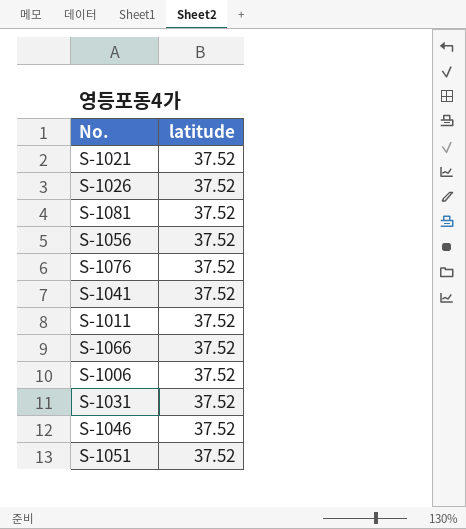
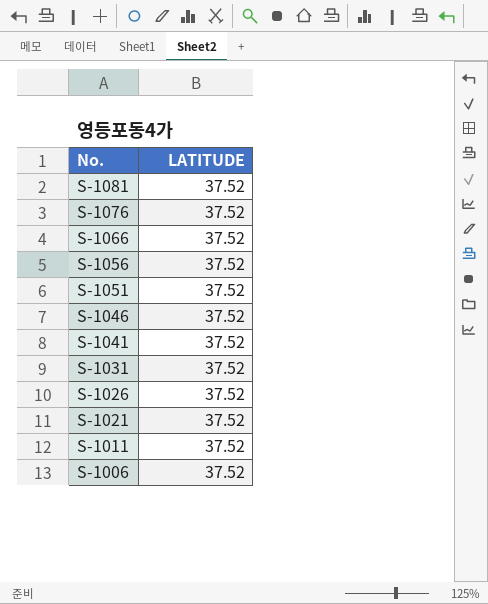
row order: none -> No. descending
column name: latitude -> LATITUDE

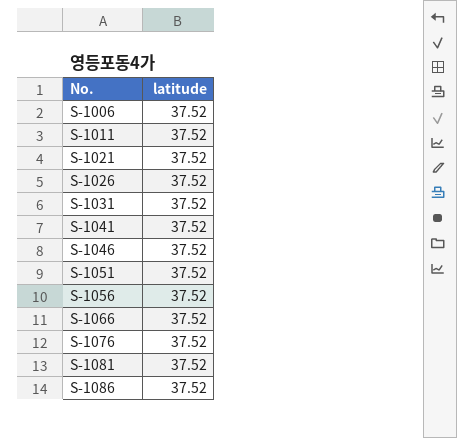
row order: No. descending -> No. ascending
column name: LATITUDE -> latitude
row S-1086: none -> 37.52

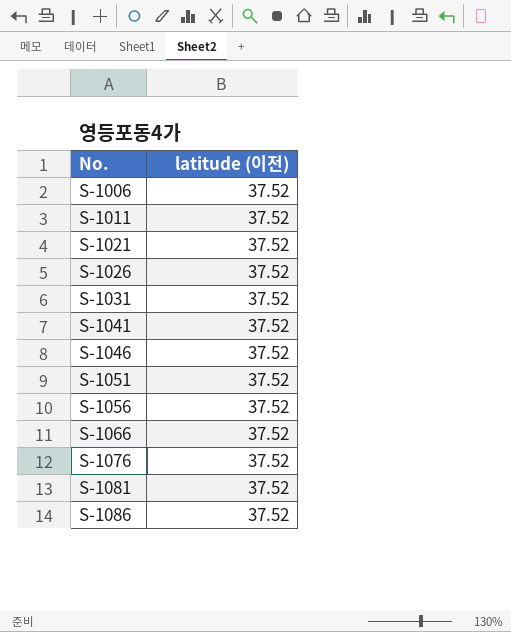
column name: latitude -> latitude (이전)

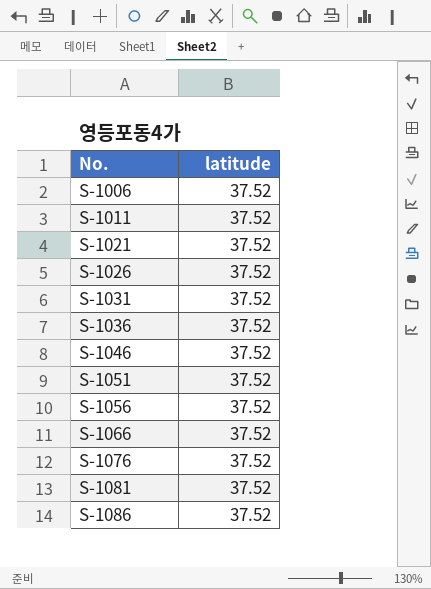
column name: latitude (이전) -> latitude
row S-1041: 37.52 -> none
row S-1036: none -> 37.52

